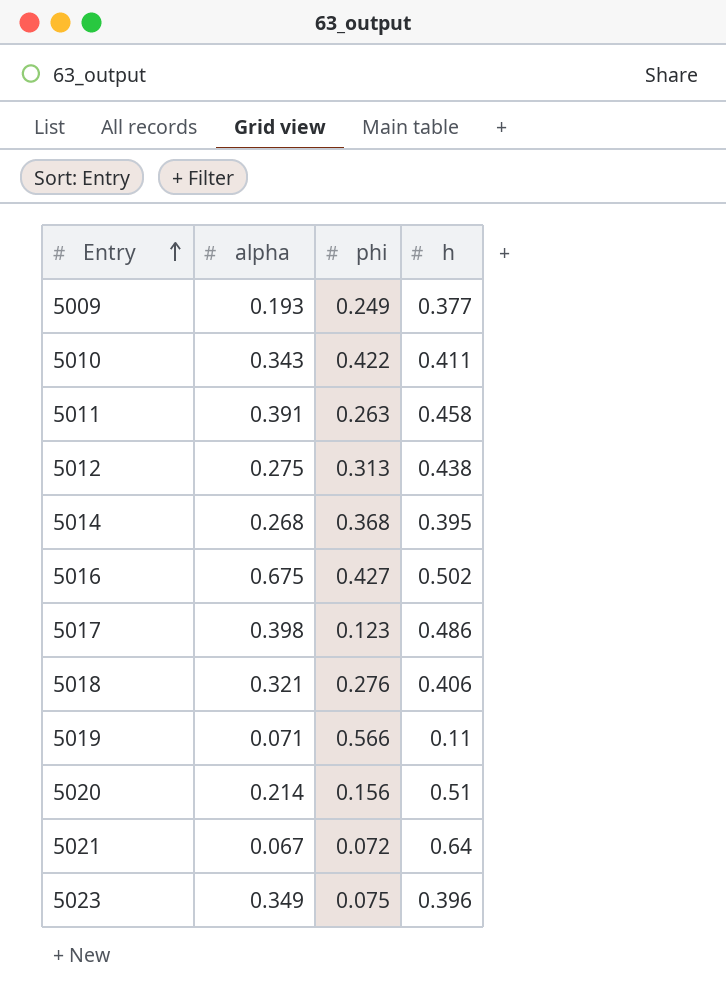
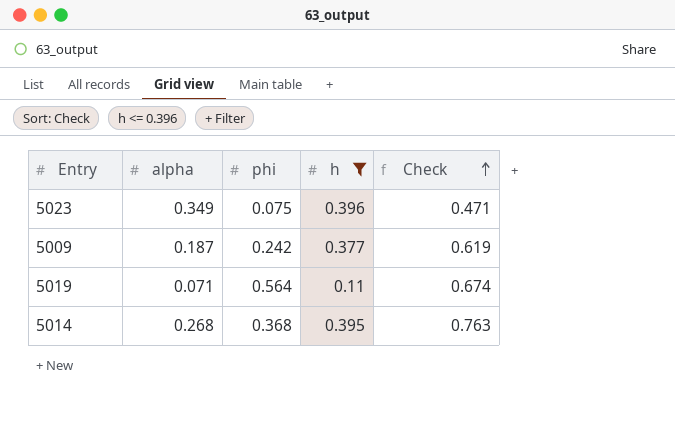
filter: none -> h <= 0.396
row order: Entry ascending -> Check ascending
column Check | formula: none -> [phi] + [h]
5009 | alpha: 0.193 -> 0.187
5009 | phi: 0.249 -> 0.242
5019 | phi: 0.566 -> 0.564

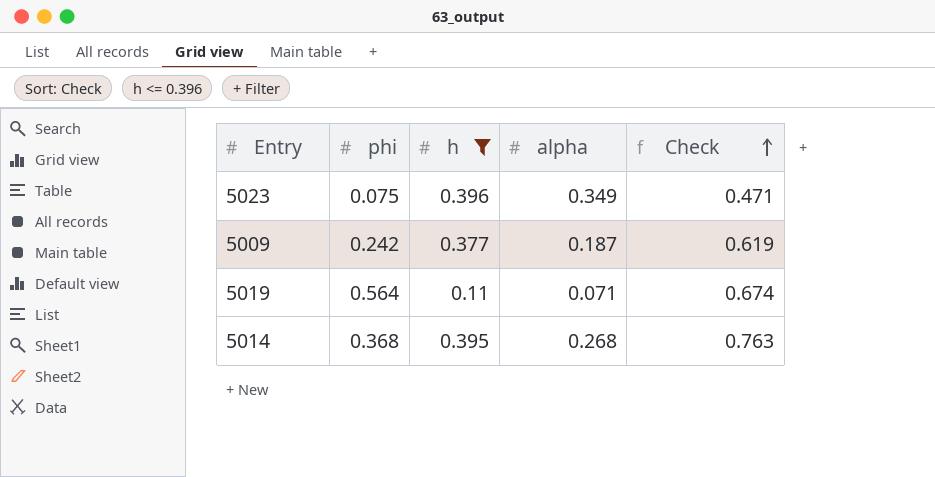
column alpha | position: 2 -> 4

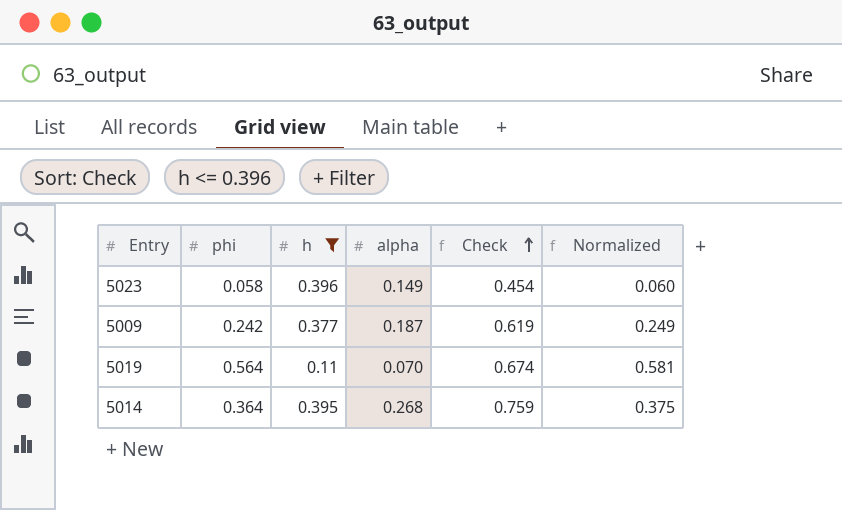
column Normalized | formula: none -> [phi] * 1.03
5023 | phi: 0.075 -> 0.058
5023 | alpha: 0.349 -> 0.149
5023 | Check: 0.471 -> 0.454
5019 | alpha: 0.071 -> 0.070
5014 | phi: 0.368 -> 0.364
5014 | Check: 0.763 -> 0.759

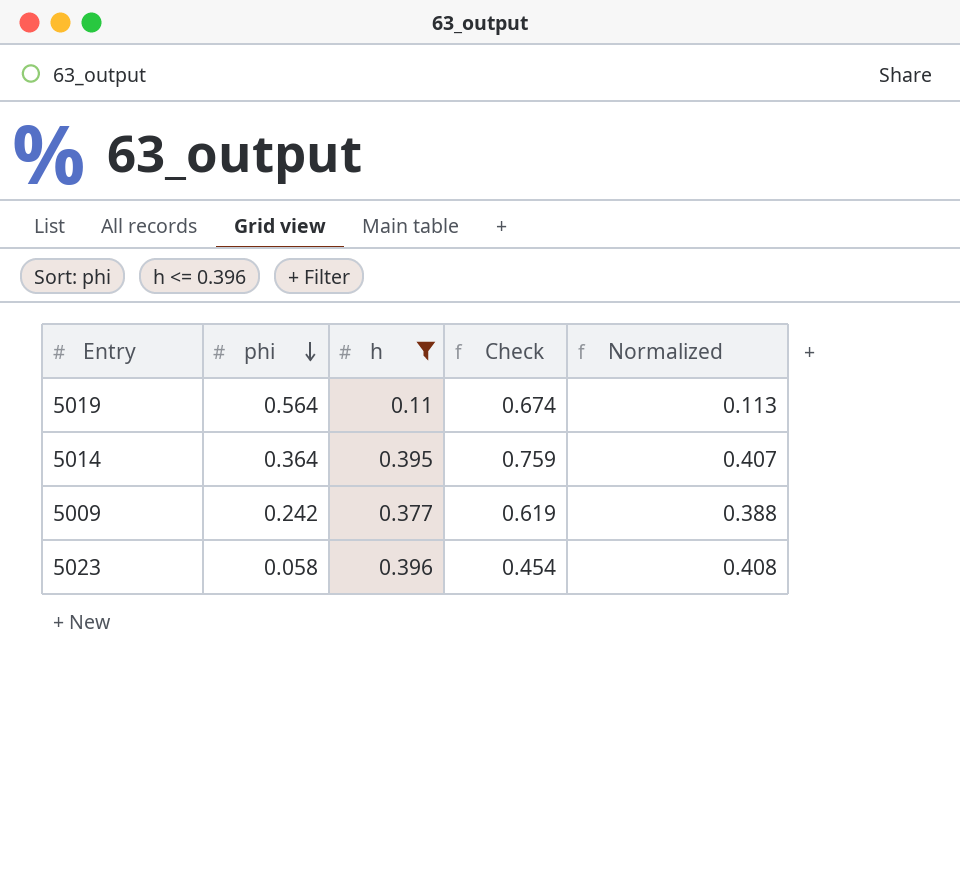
row order: Check ascending -> phi descending
column alpha | position: 4 -> none
column Normalized | formula: [phi] * 1.03 -> [h] * 1.03

